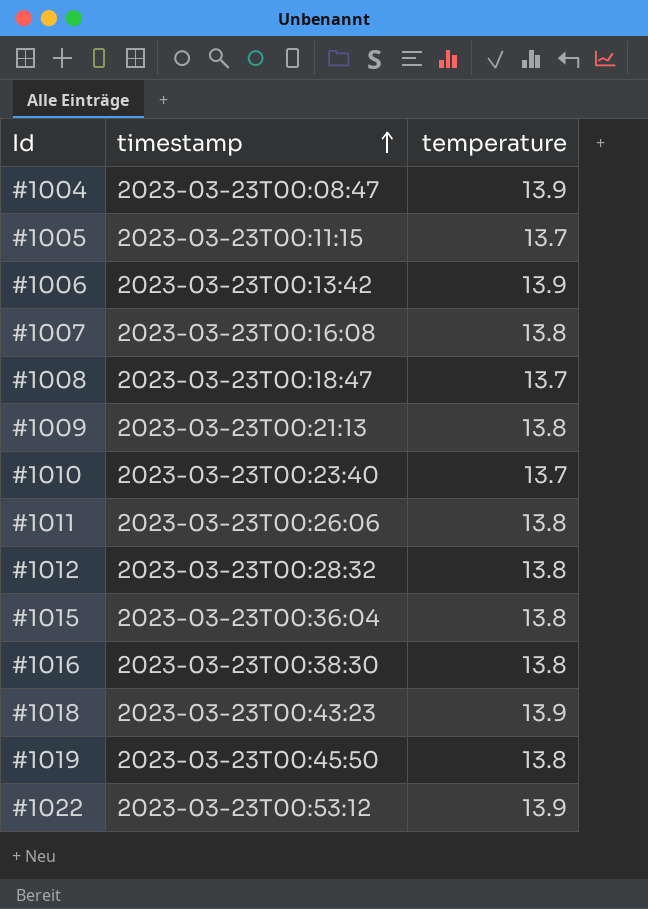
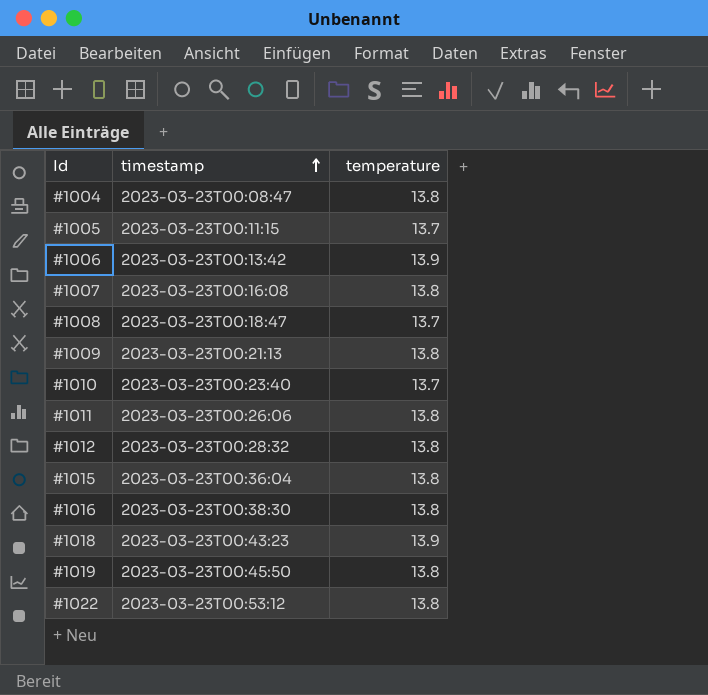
#1004 | temperature: 13.9 -> 13.8
#1022 | temperature: 13.9 -> 13.8

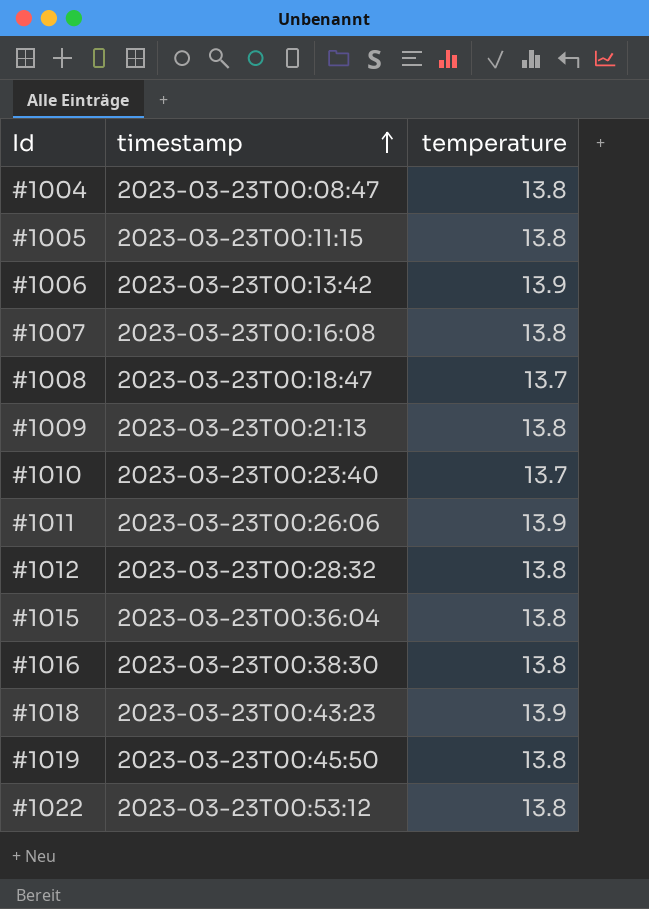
#1005 | temperature: 13.7 -> 13.8
#1011 | temperature: 13.8 -> 13.9

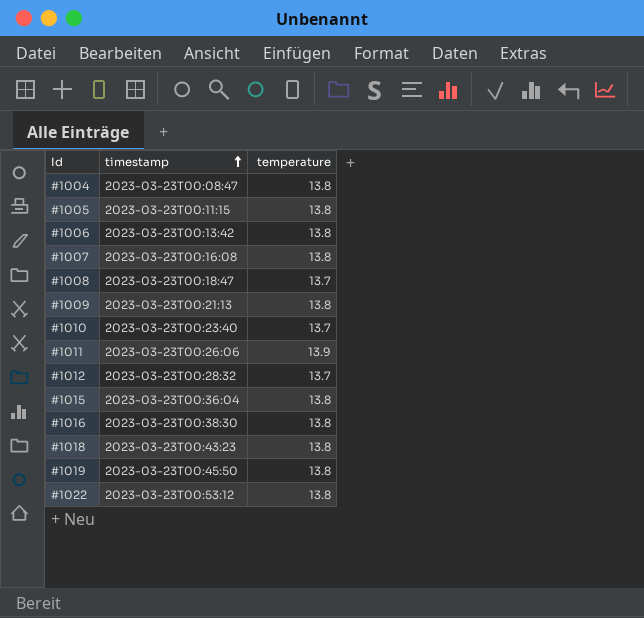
#1006 | temperature: 13.9 -> 13.8
#1012 | temperature: 13.8 -> 13.7
#1018 | temperature: 13.9 -> 13.8

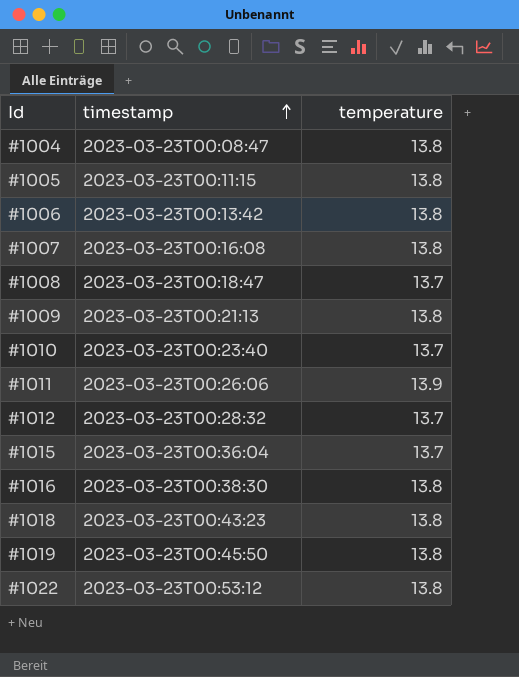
#1015 | temperature: 13.8 -> 13.7

